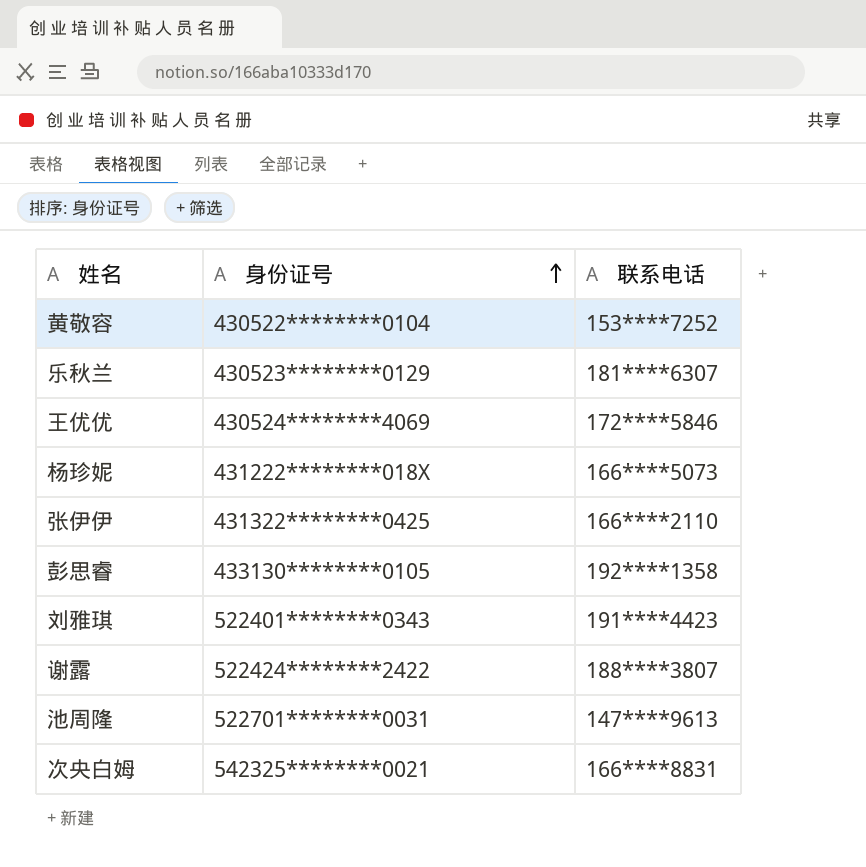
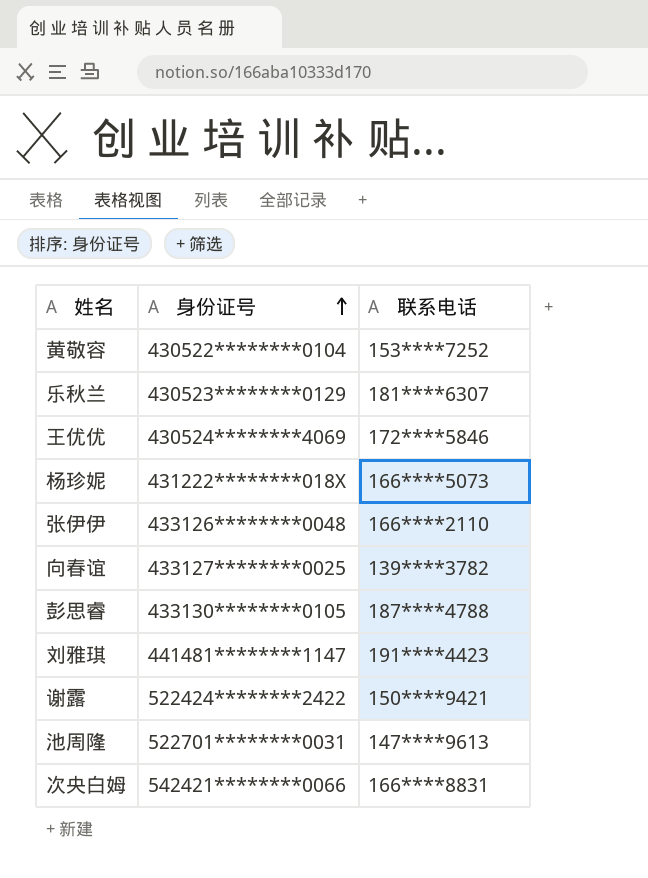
张伊伊 | 身份证号: 431322********0425 -> 433126********0048
row 向春谊: none -> 433127********0025 | 139****3782
彭思睿 | 联系电话: 192****1358 -> 187****4788
刘雅琪 | 身份证号: 522401********0343 -> 441481********1147
谢露 | 联系电话: 188****3807 -> 150****9421
次央白姆 | 身份证号: 542325********0021 -> 542421********0066

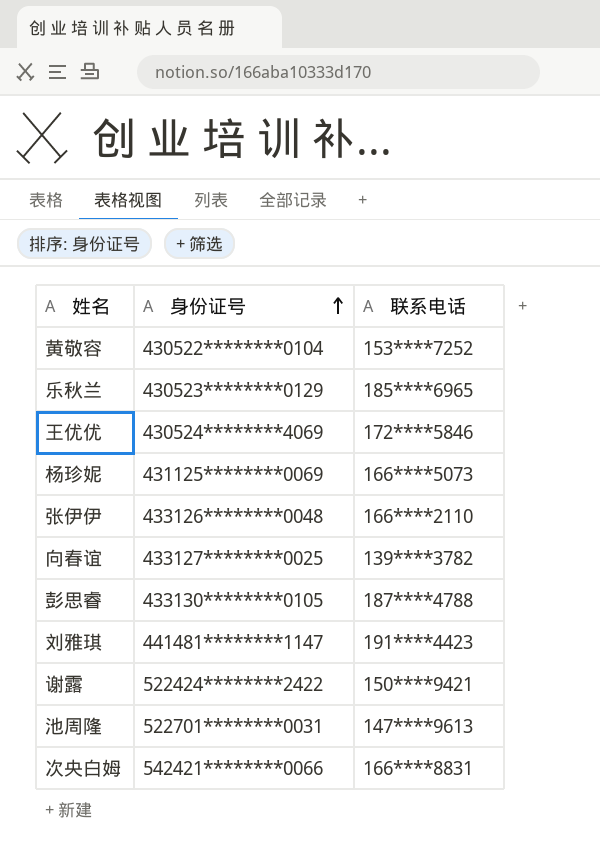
乐秋兰 | 联系电话: 181****6307 -> 185****6965
杨珍妮 | 身份证号: 431222********018X -> 431125********0069

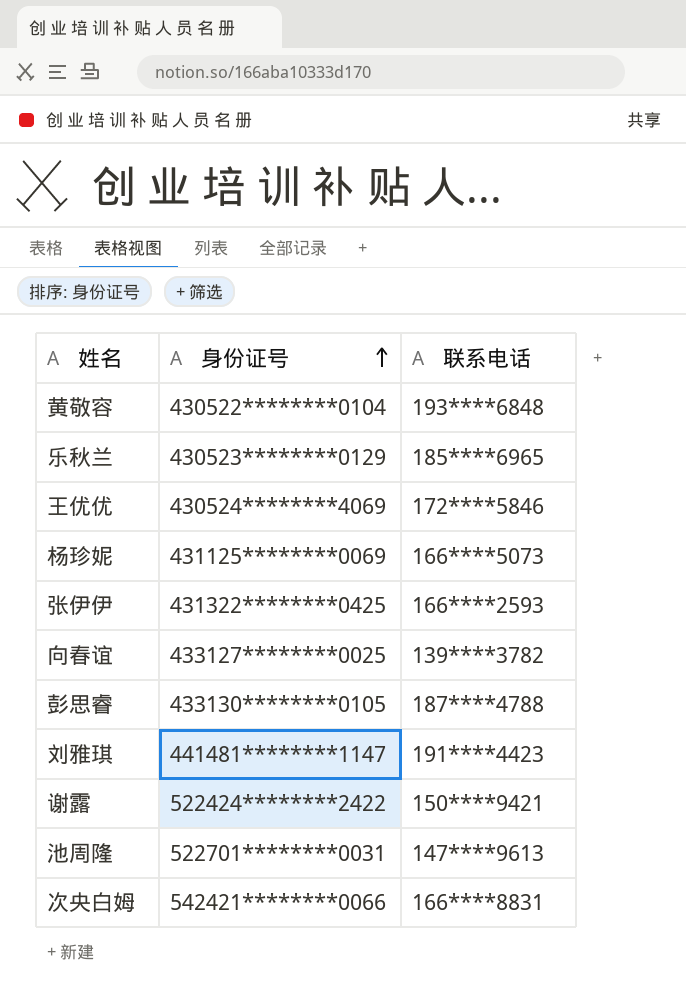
黄敬容 | 联系电话: 153****7252 -> 193****6848
张伊伊 | 身份证号: 433126********0048 -> 431322********0425
张伊伊 | 联系电话: 166****2110 -> 166****2593

